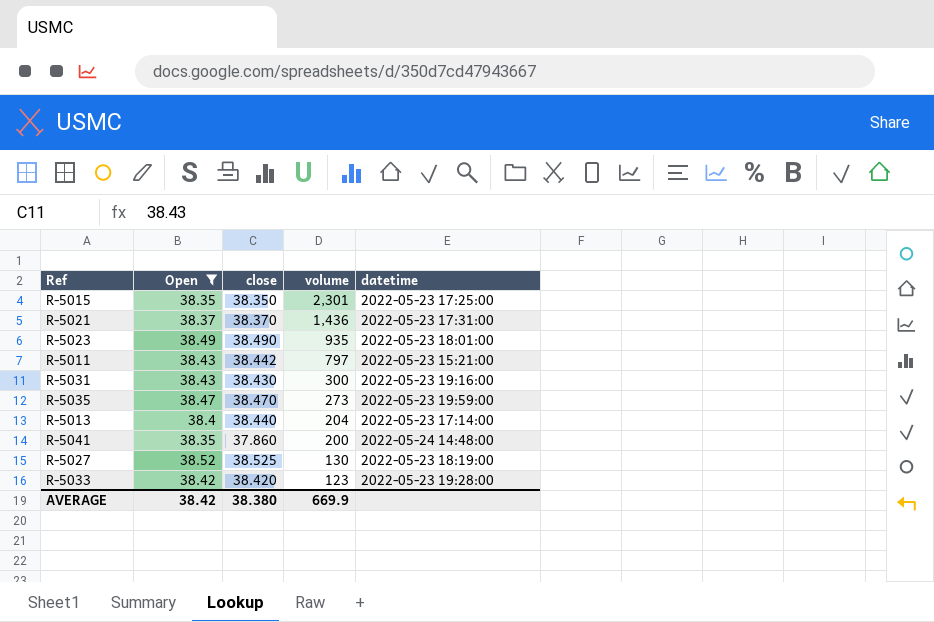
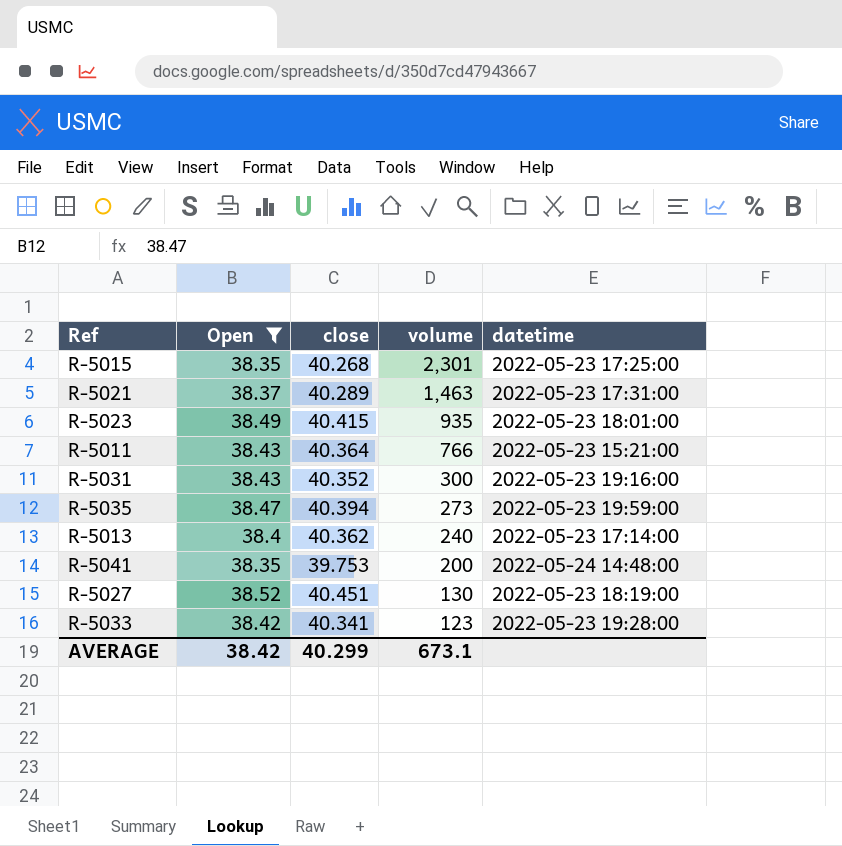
R-5015 | close: 38.350 -> 40.268
R-5021 | close: 38.370 -> 40.289
R-5021 | volume: 1,436 -> 1,463
R-5023 | close: 38.490 -> 40.415
R-5011 | close: 38.442 -> 40.364
R-5011 | volume: 797 -> 766
R-5031 | close: 38.430 -> 40.352
R-5035 | close: 38.470 -> 40.394
R-5013 | close: 38.440 -> 40.362
R-5013 | volume: 204 -> 240
R-5041 | close: 37.860 -> 39.753
R-5027 | close: 38.525 -> 40.451
R-5033 | close: 38.420 -> 40.341
AVERAGE | close: 38.380 -> 40.299
AVERAGE | volume: 669.9 -> 673.1

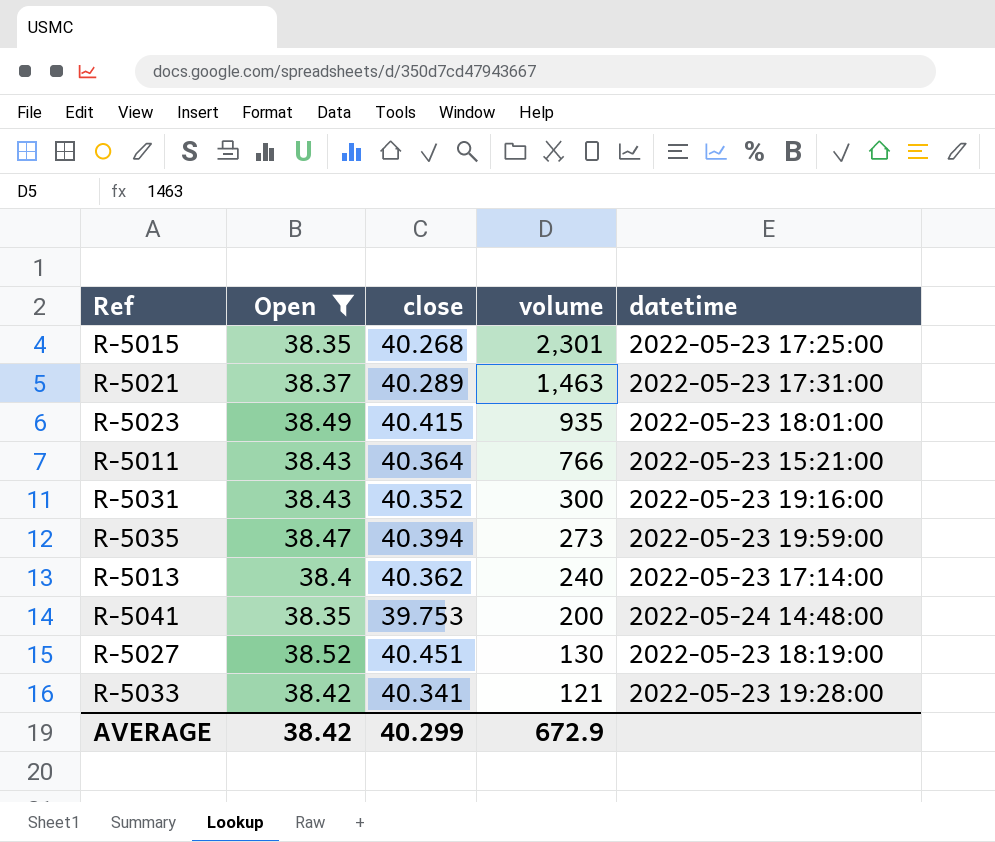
R-5033 | volume: 123 -> 121
AVERAGE | volume: 673.1 -> 672.9

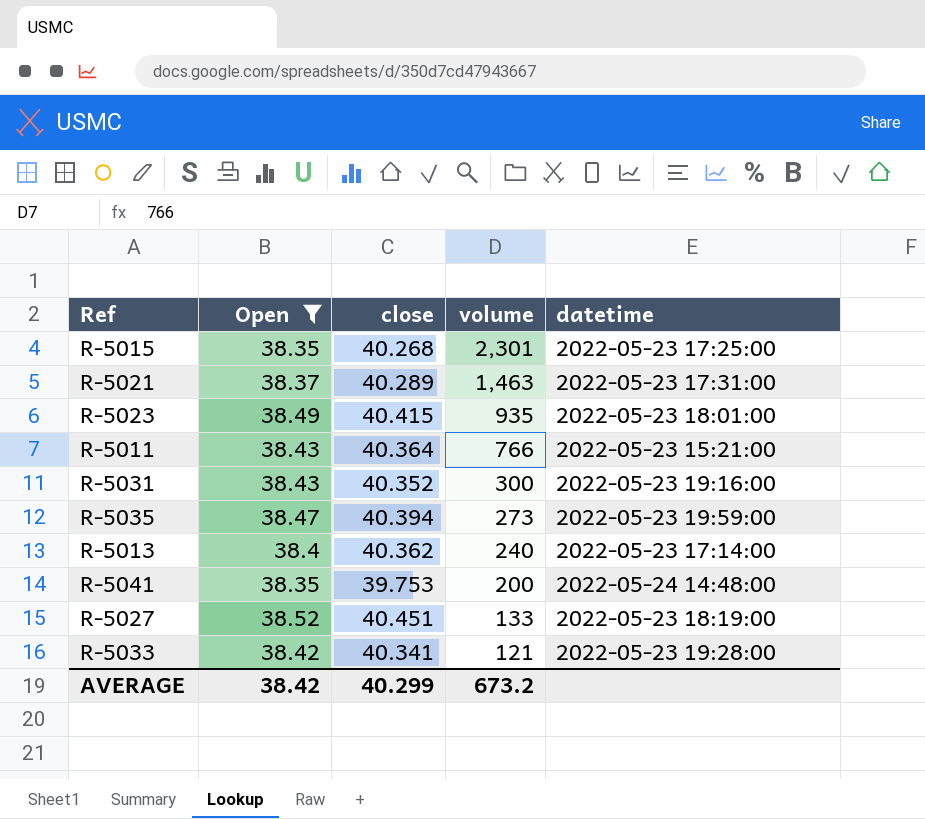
R-5027 | volume: 130 -> 133
AVERAGE | volume: 672.9 -> 673.2

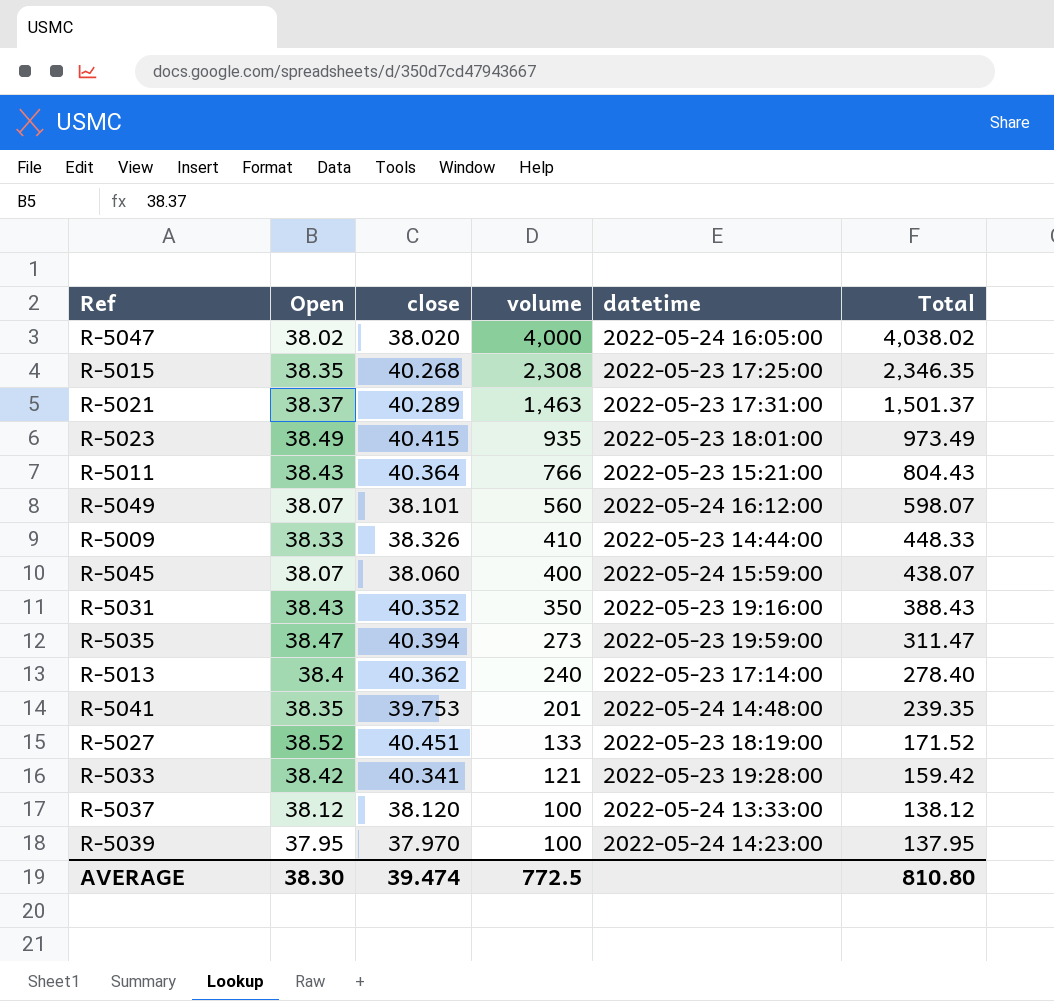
filter: Open >= 38.35 -> none
column Total | formula: none -> [Open] + [volume]
R-5015 | volume: 2,301 -> 2,308
R-5031 | volume: 300 -> 350
R-5041 | volume: 200 -> 201
AVERAGE | Open: 38.42 -> 38.30
AVERAGE | close: 40.299 -> 39.474
AVERAGE | volume: 673.2 -> 772.5

